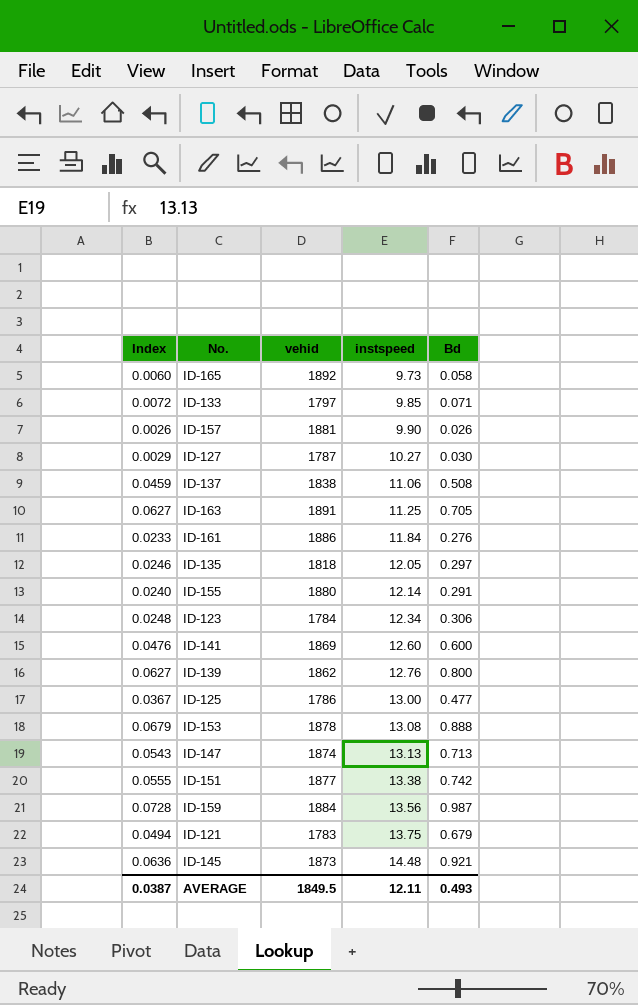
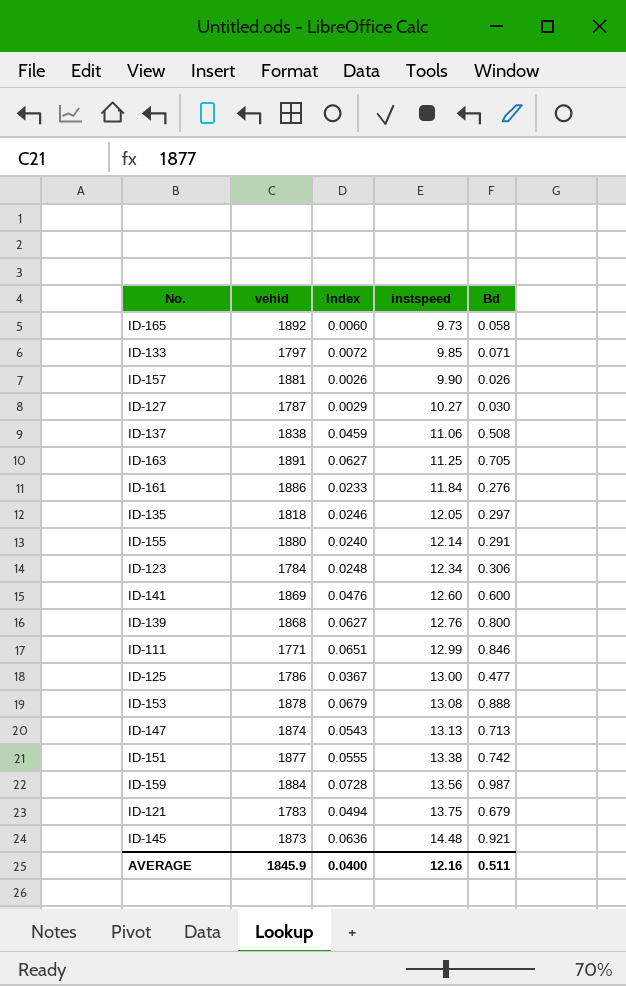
column Index | position: 1 -> 3
ID-139 | vehid: 1862 -> 1868
row ID-111: none -> 1771 | 0.0651 | 12.99 | 0.846
AVERAGE | vehid: 1849.5 -> 1845.9
AVERAGE | Index: 0.0387 -> 0.0400
AVERAGE | instspeed: 12.11 -> 12.16
AVERAGE | Bd: 0.493 -> 0.511

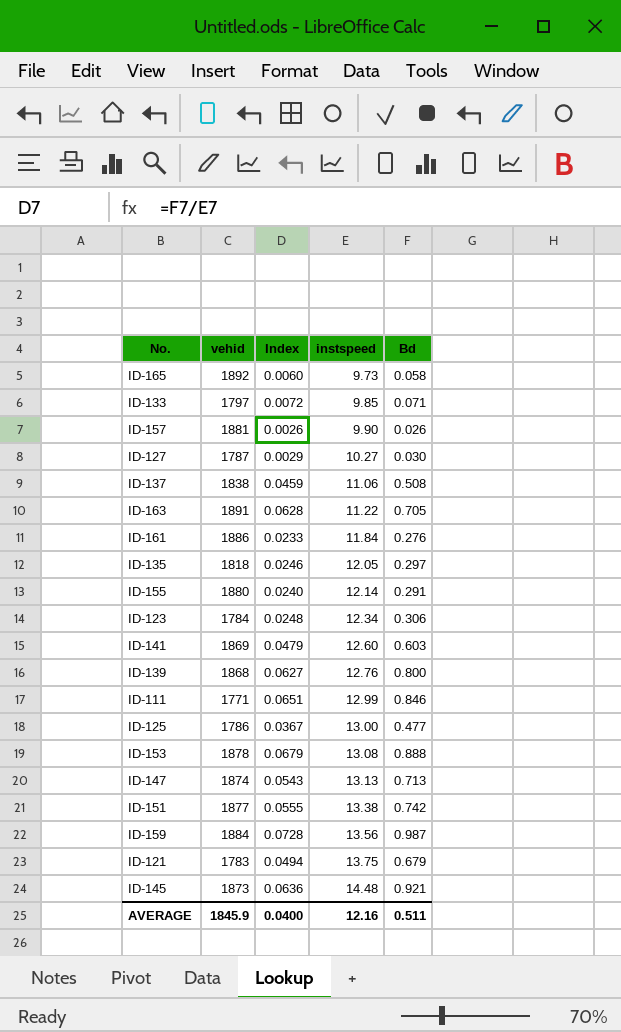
ID-163 | Index: 0.0627 -> 0.0628
ID-163 | instspeed: 11.25 -> 11.22
ID-141 | Index: 0.0476 -> 0.0479
ID-141 | Bd: 0.600 -> 0.603

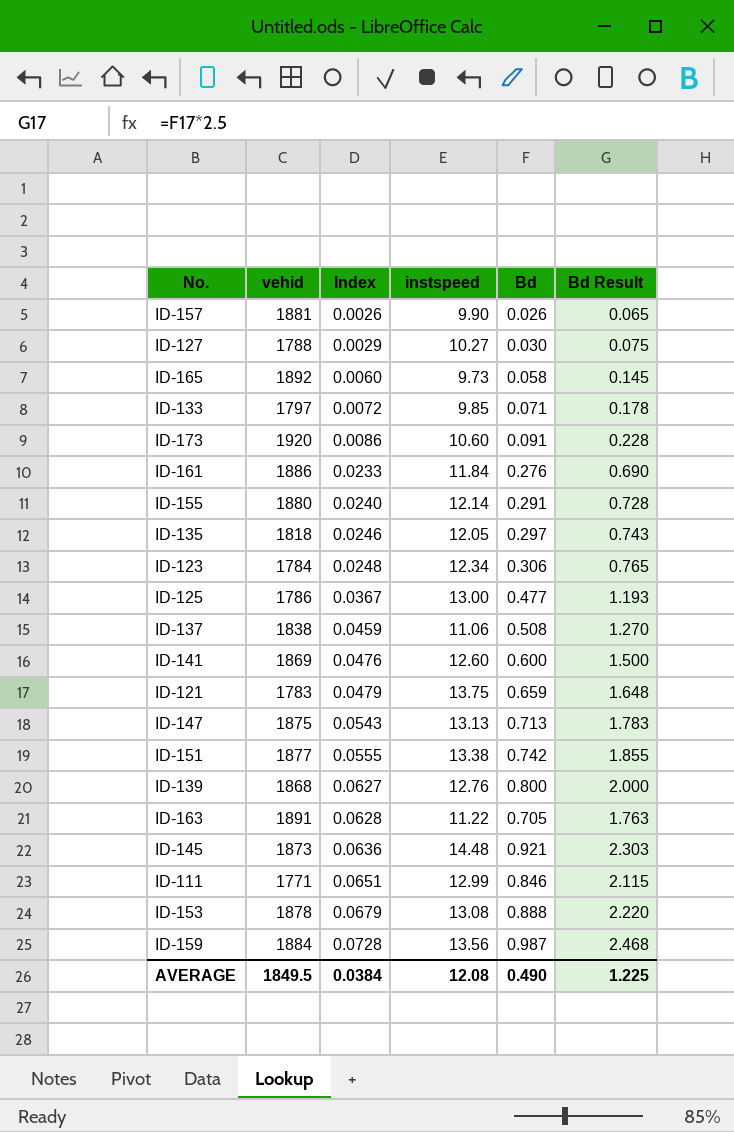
row order: instspeed ascending -> Index ascending
column Bd Result | formula: none -> [Bd] * 2.5
ID-127 | vehid: 1787 -> 1788
row ID-173: none -> 1920 | 0.0086 | 10.60 | 0.091 | 0.228
ID-141 | Index: 0.0479 -> 0.0476
ID-141 | Bd: 0.603 -> 0.600
ID-121 | Index: 0.0494 -> 0.0479
ID-121 | Bd: 0.679 -> 0.659
ID-147 | vehid: 1874 -> 1875
AVERAGE | vehid: 1845.9 -> 1849.5
AVERAGE | Index: 0.0400 -> 0.0384
AVERAGE | instspeed: 12.16 -> 12.08
AVERAGE | Bd: 0.511 -> 0.490

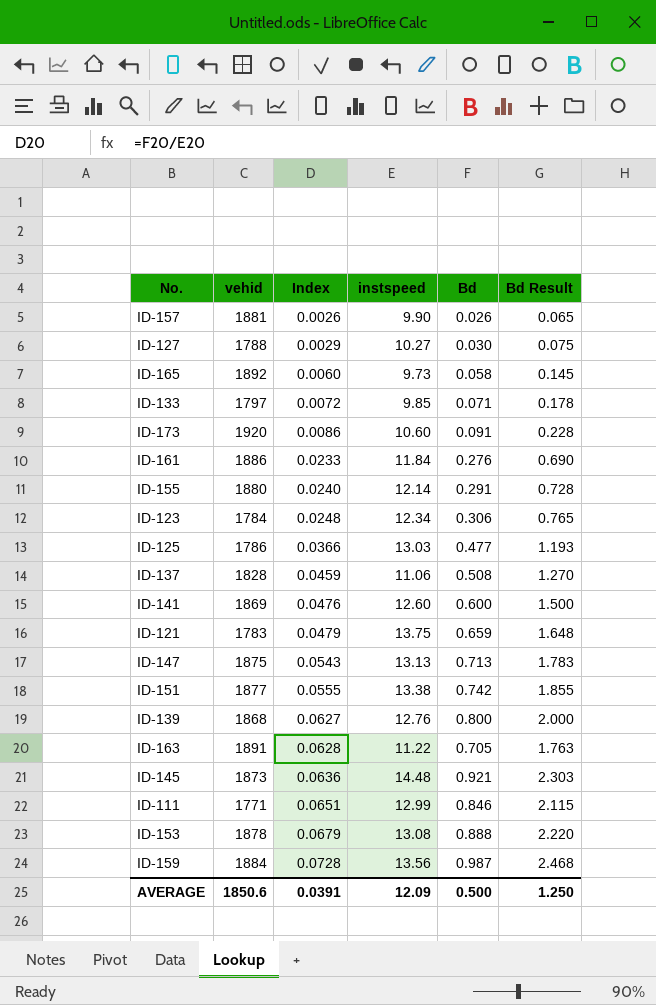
row ID-135: 1818 | 0.0246 | 12.05 | 0.297 | 0.743 -> none
ID-125 | Index: 0.0367 -> 0.0366
ID-125 | instspeed: 13.00 -> 13.03
ID-137 | vehid: 1838 -> 1828
AVERAGE | vehid: 1849.5 -> 1850.6
AVERAGE | Index: 0.0384 -> 0.0391
AVERAGE | instspeed: 12.08 -> 12.09
AVERAGE | Bd: 0.490 -> 0.500
AVERAGE | Bd Result: 1.225 -> 1.250

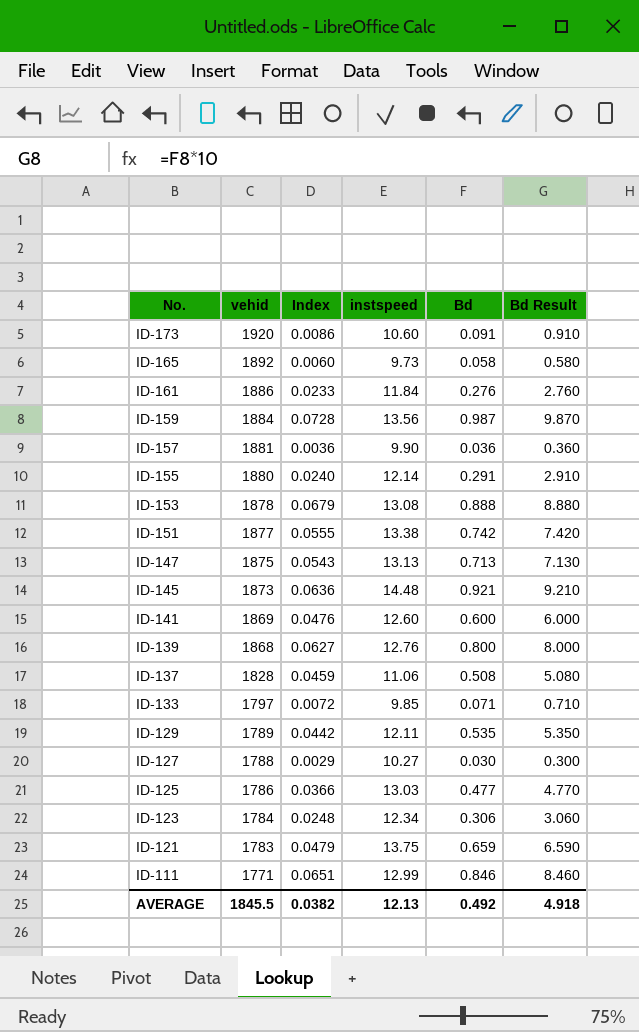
row order: Index ascending -> No. descending
column Bd Result | formula: [Bd] * 2.5 -> [Bd] * 10
row ID-163: 1891 | 0.0628 | 11.22 | 0.705 | 1.763 -> none
ID-157 | Index: 0.0026 -> 0.0036
ID-157 | Bd: 0.026 -> 0.036
row ID-129: none -> 1789 | 0.0442 | 12.11 | 0.535 | 5.350
AVERAGE | vehid: 1850.6 -> 1845.5
AVERAGE | Index: 0.0391 -> 0.0382
AVERAGE | instspeed: 12.09 -> 12.13
AVERAGE | Bd: 0.500 -> 0.492
AVERAGE | Bd Result: 1.250 -> 4.918

